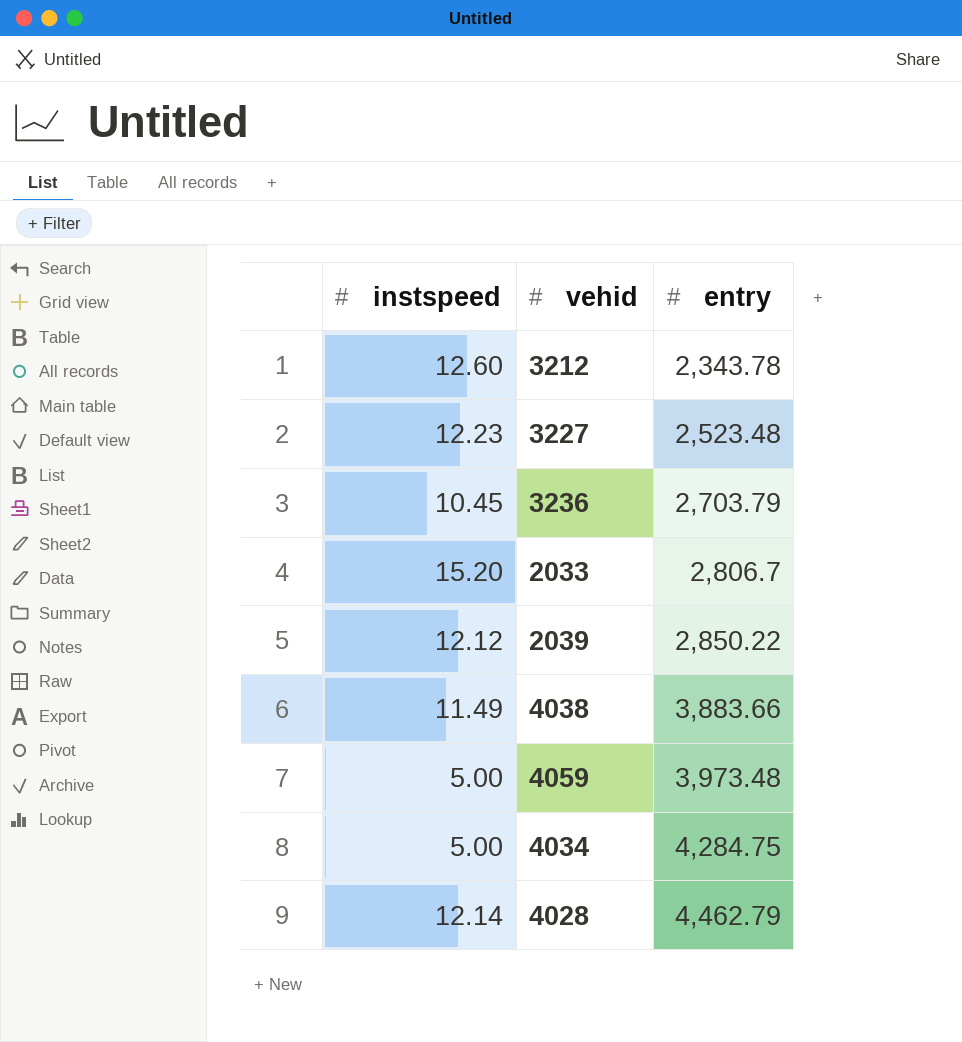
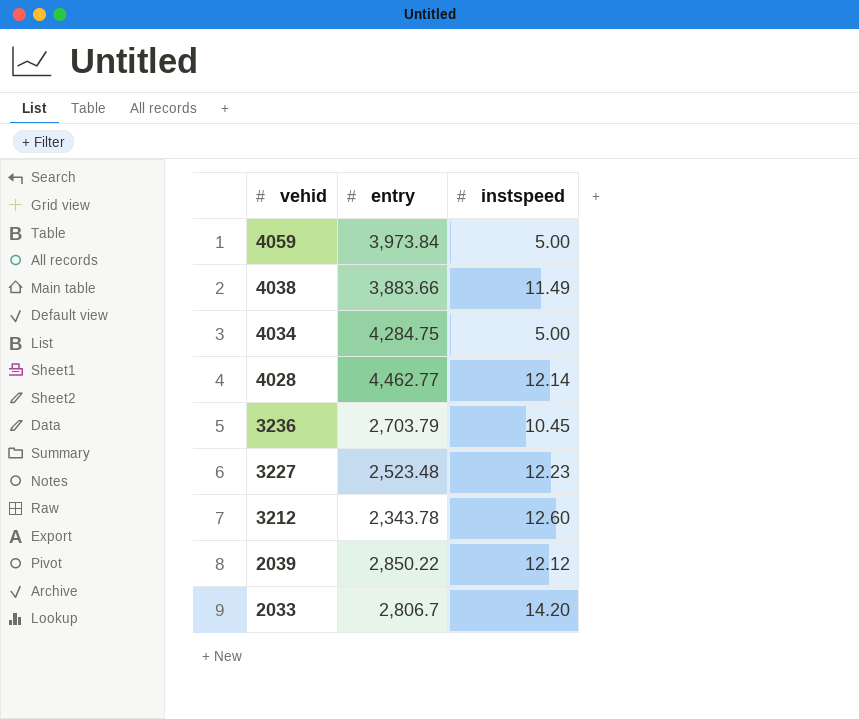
row order: entry ascending -> vehid descending
column instspeed | position: 1 -> 3
4059 | entry: 3,973.48 -> 3,973.84
4028 | entry: 4,462.79 -> 4,462.77
2033 | instspeed: 15.20 -> 14.20

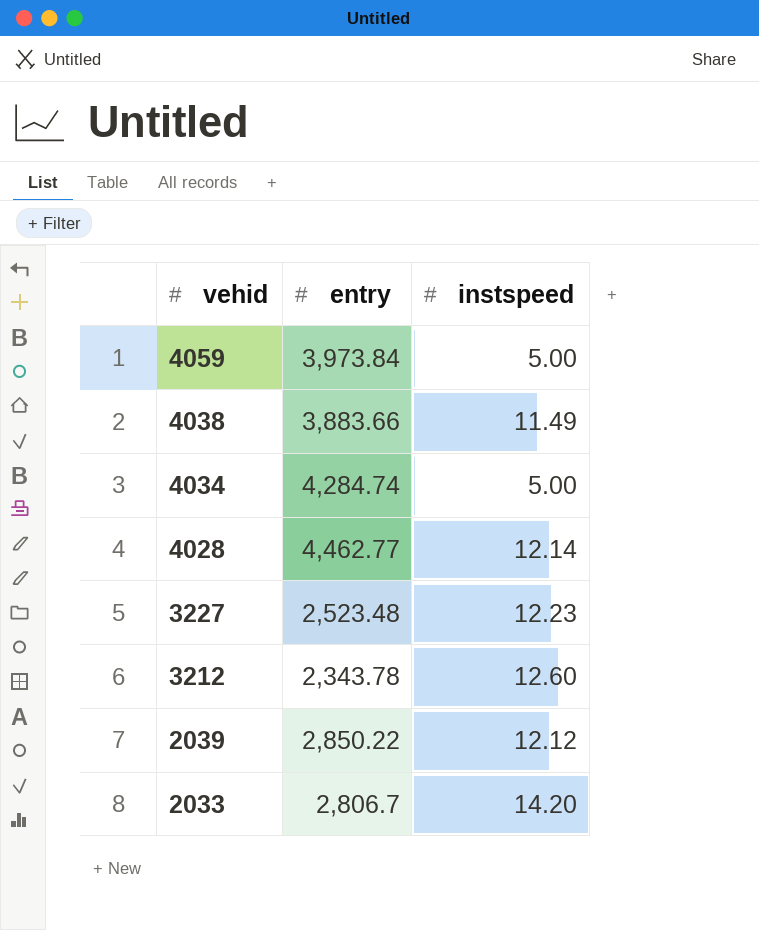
row 3236: 2,703.79 | 10.45 -> none
4034 | entry: 4,284.75 -> 4,284.74

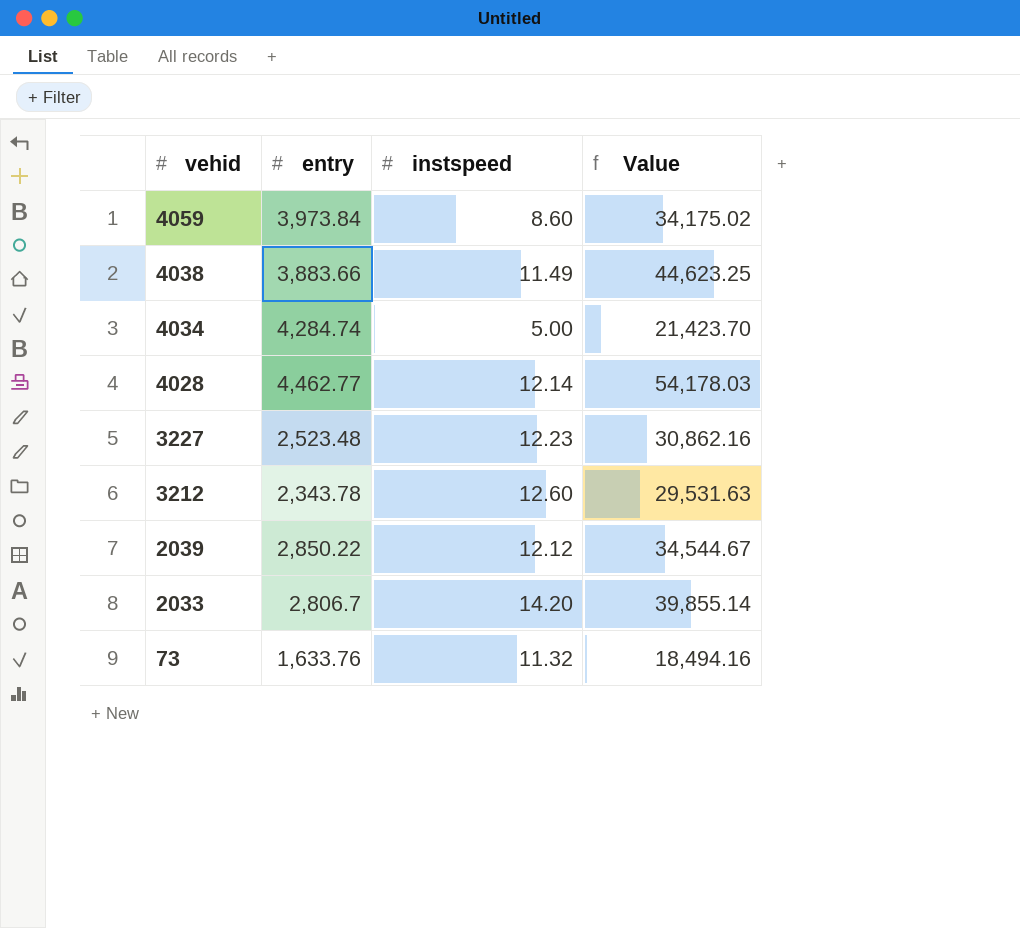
column Value | formula: none -> [entry] * [instspeed]
4059 | instspeed: 5.00 -> 8.60
row 73: none -> 1,633.76 | 11.32 | 18,494.16

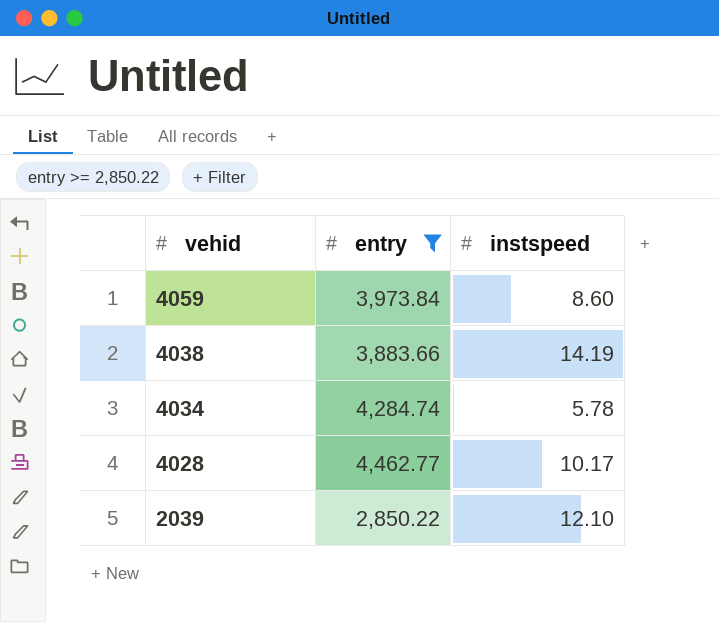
filter: none -> entry >= 2,850.22
column Value | formula: [entry] * [instspeed] -> none
4038 | instspeed: 11.49 -> 14.19
4034 | instspeed: 5.00 -> 5.78
4028 | instspeed: 12.14 -> 10.17
2039 | instspeed: 12.12 -> 12.10

